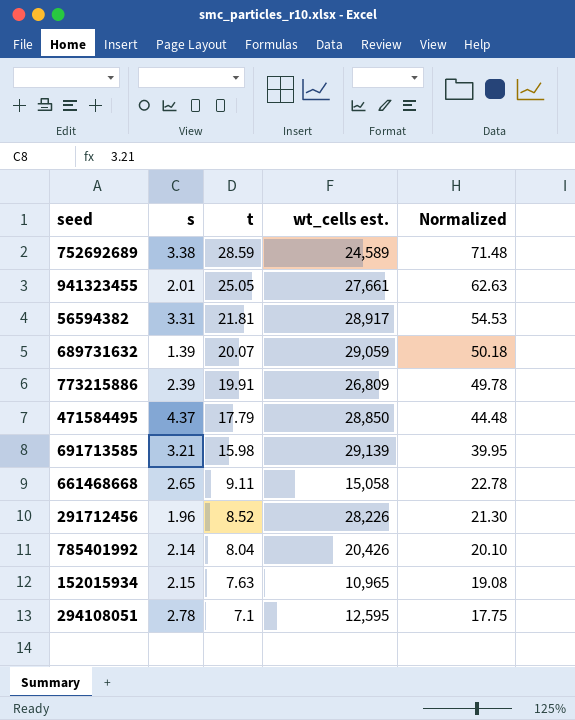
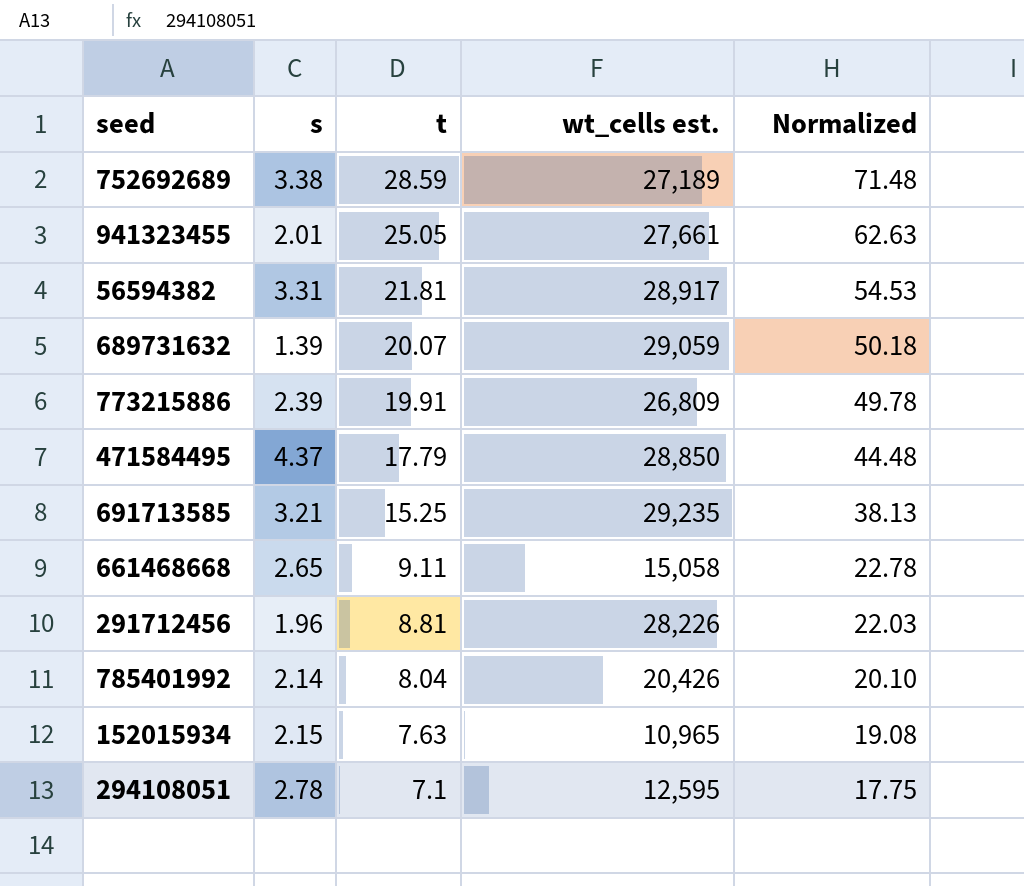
752692689 | wt_cells est.: 24,589 -> 27,189
691713585 | t: 15.98 -> 15.25
691713585 | wt_cells est.: 29,139 -> 29,235
691713585 | Normalized: 39.95 -> 38.13
291712456 | t: 8.52 -> 8.81
291712456 | Normalized: 21.30 -> 22.03

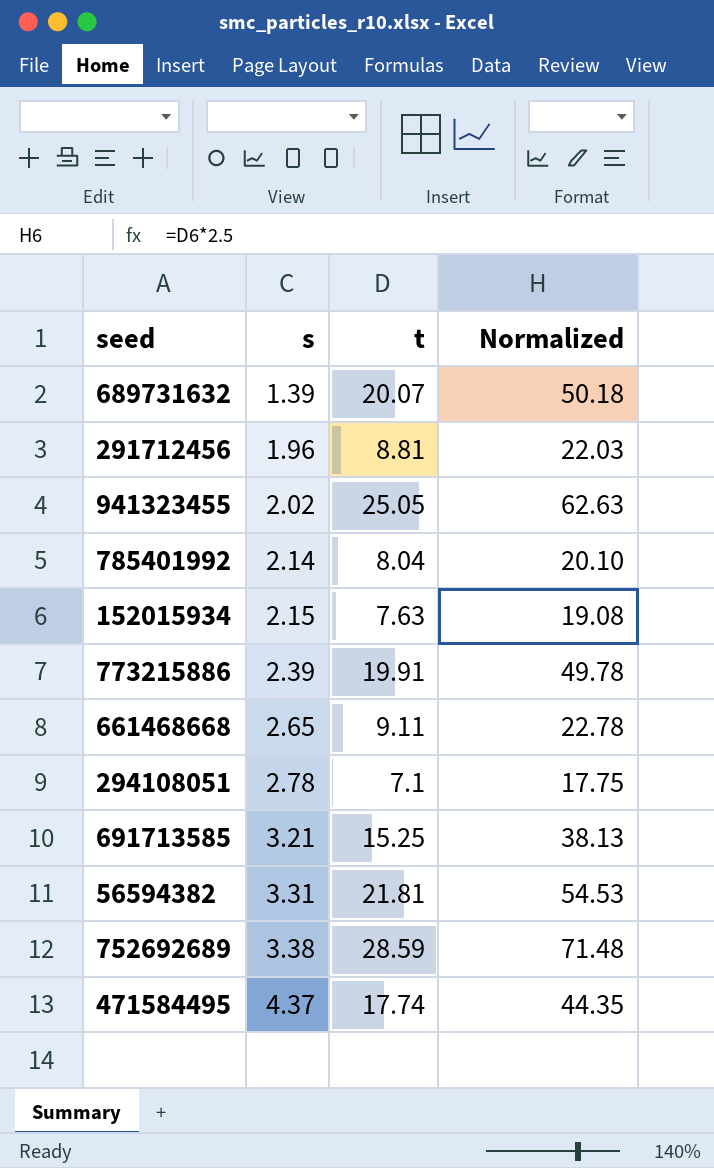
row order: t descending -> s ascending
column wt_cells est. | position: 4 -> none
941323455 | s: 2.01 -> 2.02
471584495 | t: 17.79 -> 17.74
471584495 | Normalized: 44.48 -> 44.35

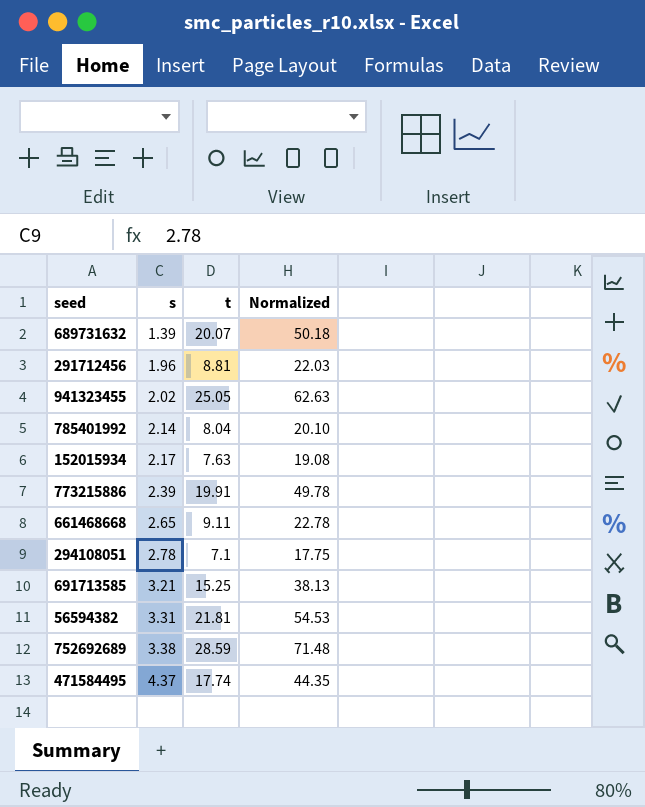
152015934 | s: 2.15 -> 2.17

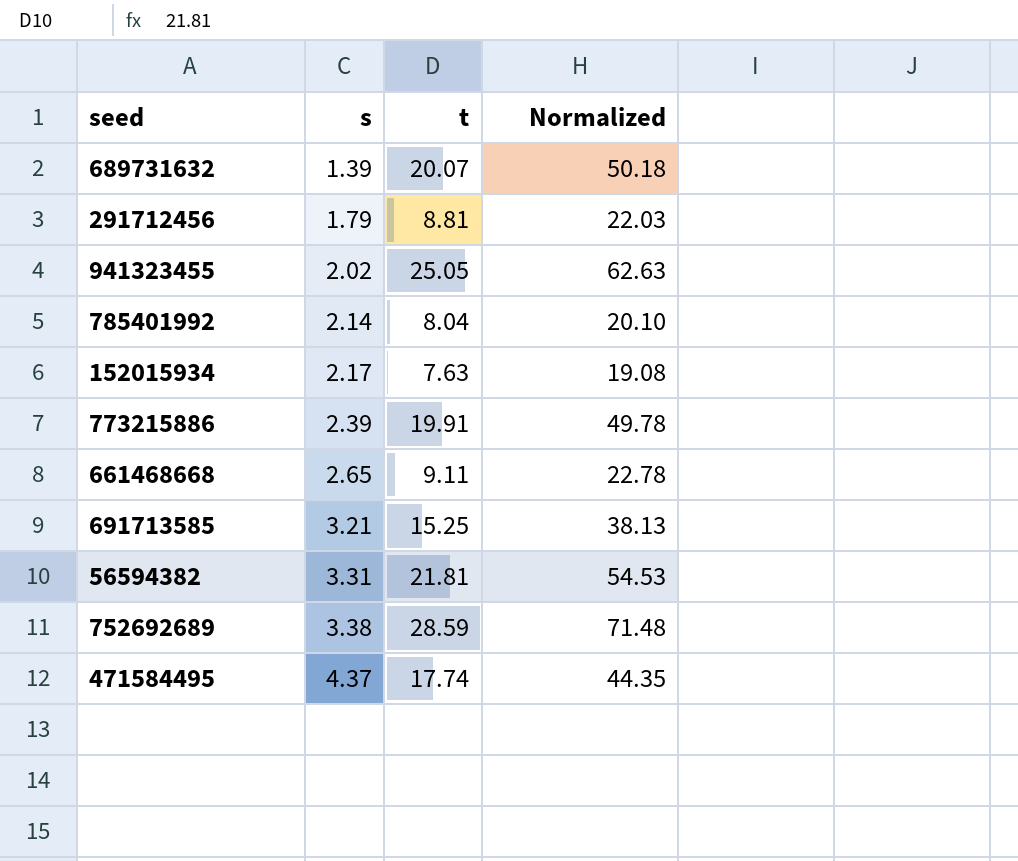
row 294108051: 2.78 | 7.1 | 17.75 -> none
291712456 | s: 1.96 -> 1.79

